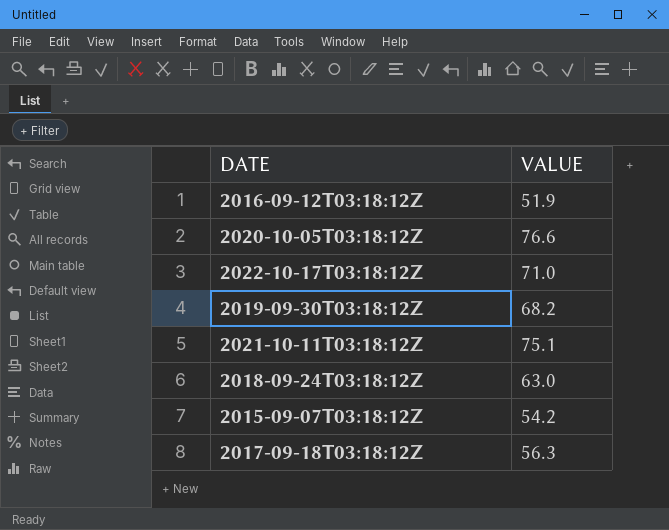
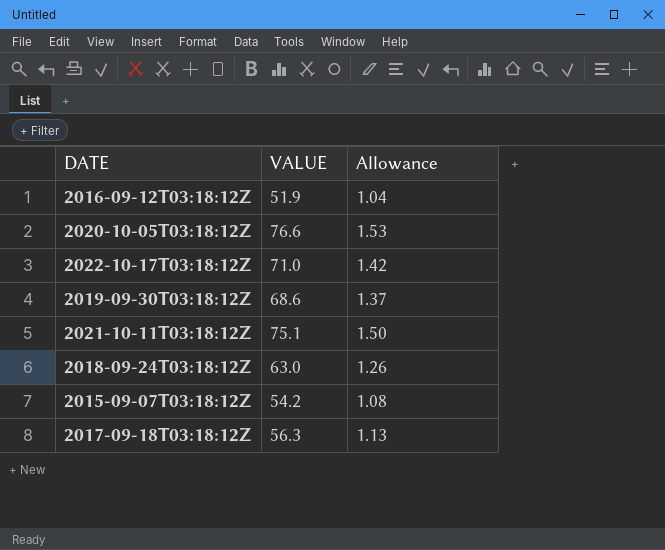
column Allowance | formula: none -> [VALUE] * 0.02
2019-09-30T03:18:12Z | VALUE: 68.2 -> 68.6

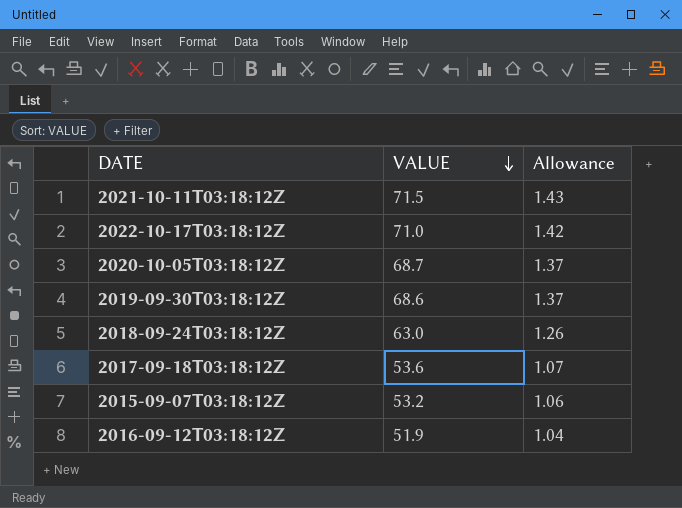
row order: none -> VALUE descending
2021-10-11T03:18:12Z | VALUE: 75.1 -> 71.5
2021-10-11T03:18:12Z | Allowance: 1.50 -> 1.43
2020-10-05T03:18:12Z | VALUE: 76.6 -> 68.7
2020-10-05T03:18:12Z | Allowance: 1.53 -> 1.37
2017-09-18T03:18:12Z | VALUE: 56.3 -> 53.6
2017-09-18T03:18:12Z | Allowance: 1.13 -> 1.07
2015-09-07T03:18:12Z | VALUE: 54.2 -> 53.2
2015-09-07T03:18:12Z | Allowance: 1.08 -> 1.06

